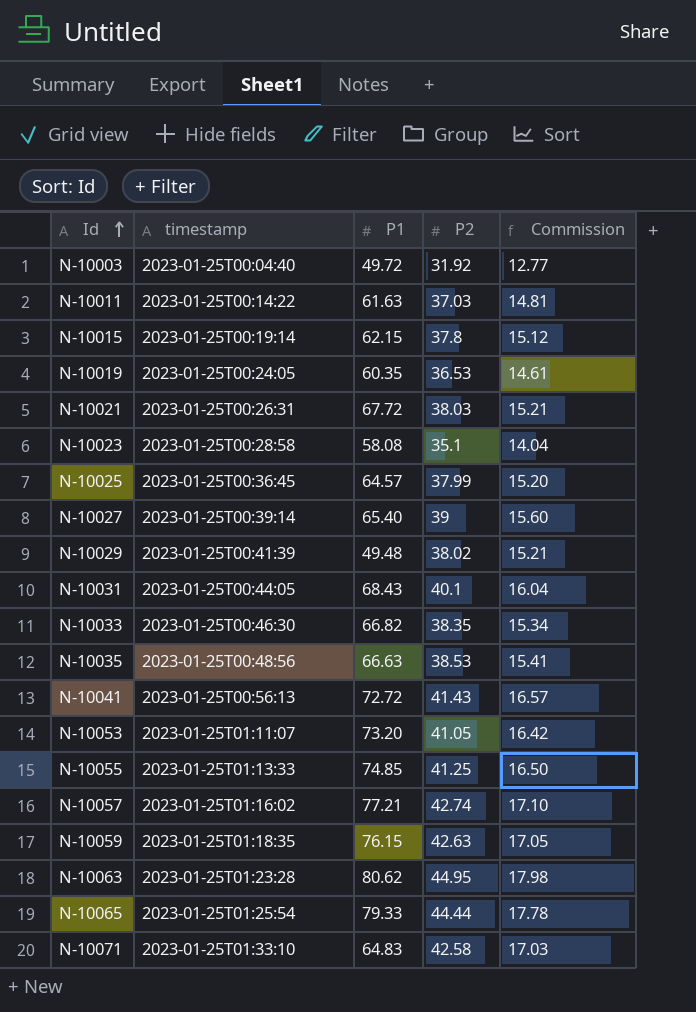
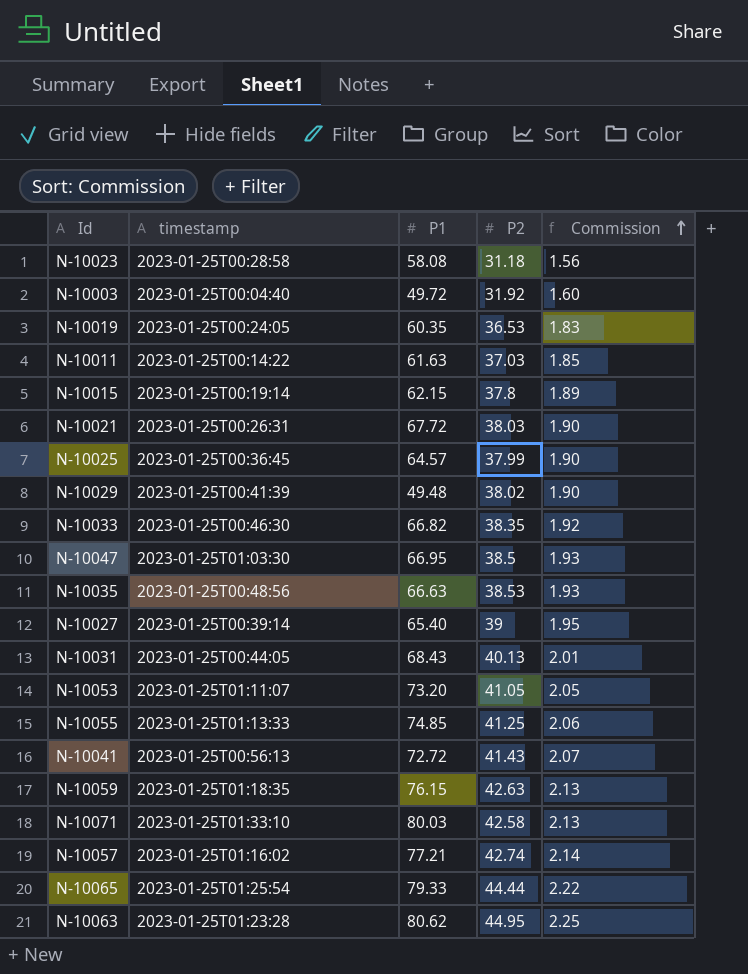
row order: Id ascending -> Commission ascending
column Commission | formula: [P2] * 0.4 -> [P2] * 0.05
N-10023 | P2: 35.1 -> 31.18
row N-10047: none -> 2023-01-25T01:03:30 | 66.95 | 38.5 | 1.93
N-10031 | P2: 40.1 -> 40.13
N-10071 | P1: 64.83 -> 80.03

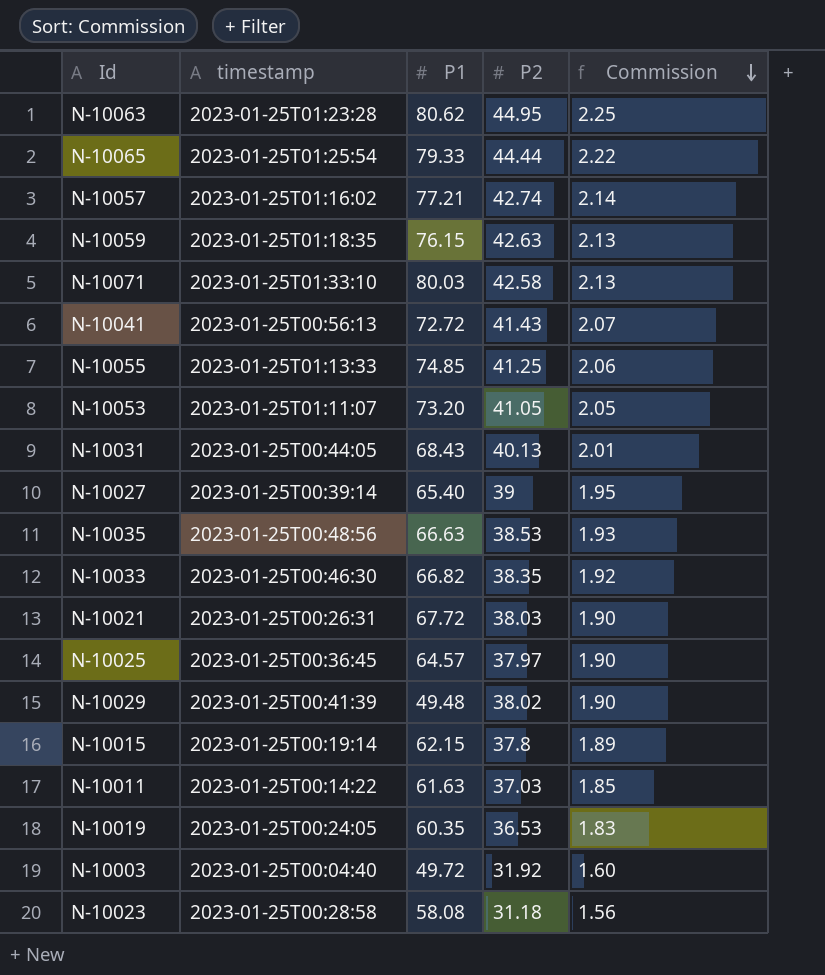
row order: Commission ascending -> Commission descending
row N-10047: 2023-01-25T01:03:30 | 66.95 | 38.5 | 1.93 -> none
N-10025 | P2: 37.99 -> 37.97

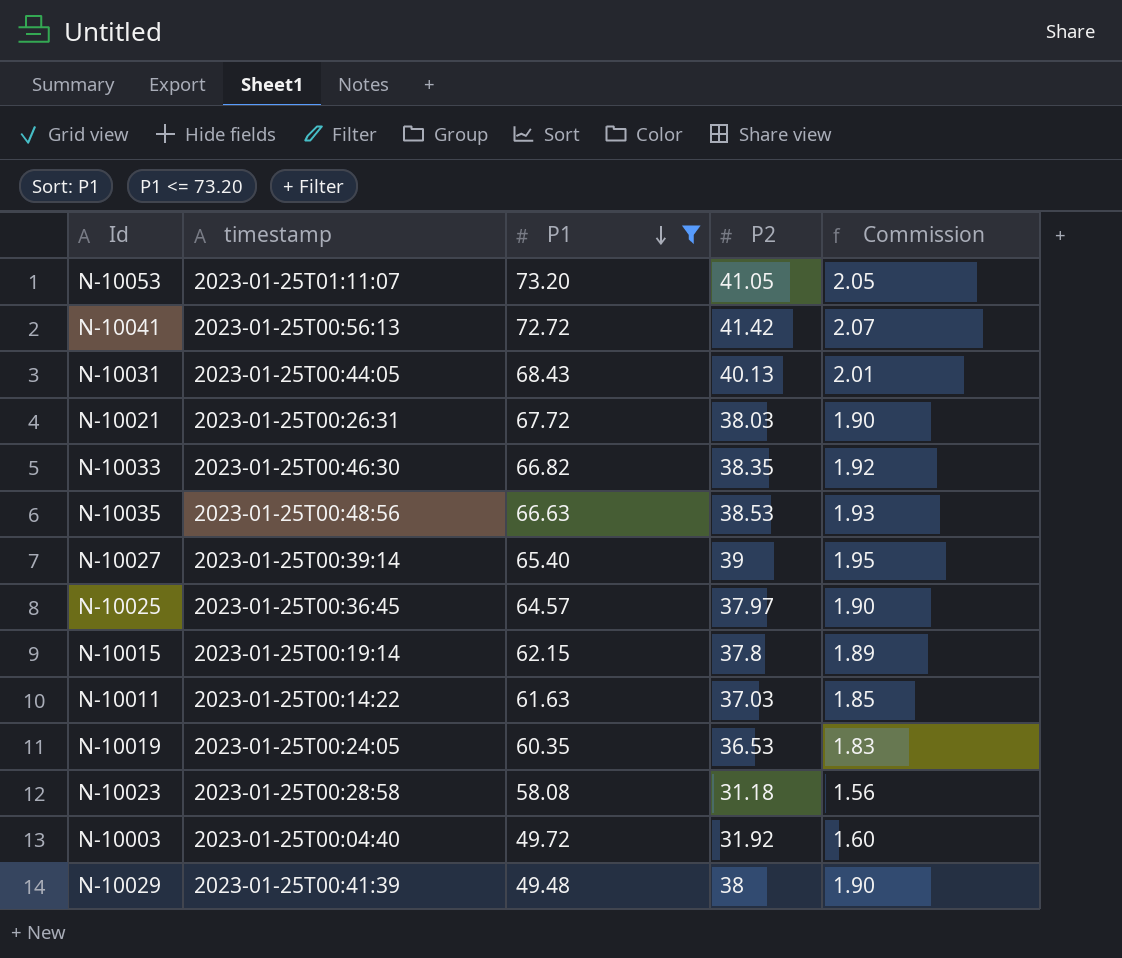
filter: none -> P1 <= 73.20
row order: Commission descending -> P1 descending
N-10041 | P2: 41.43 -> 41.42
N-10029 | P2: 38.02 -> 38

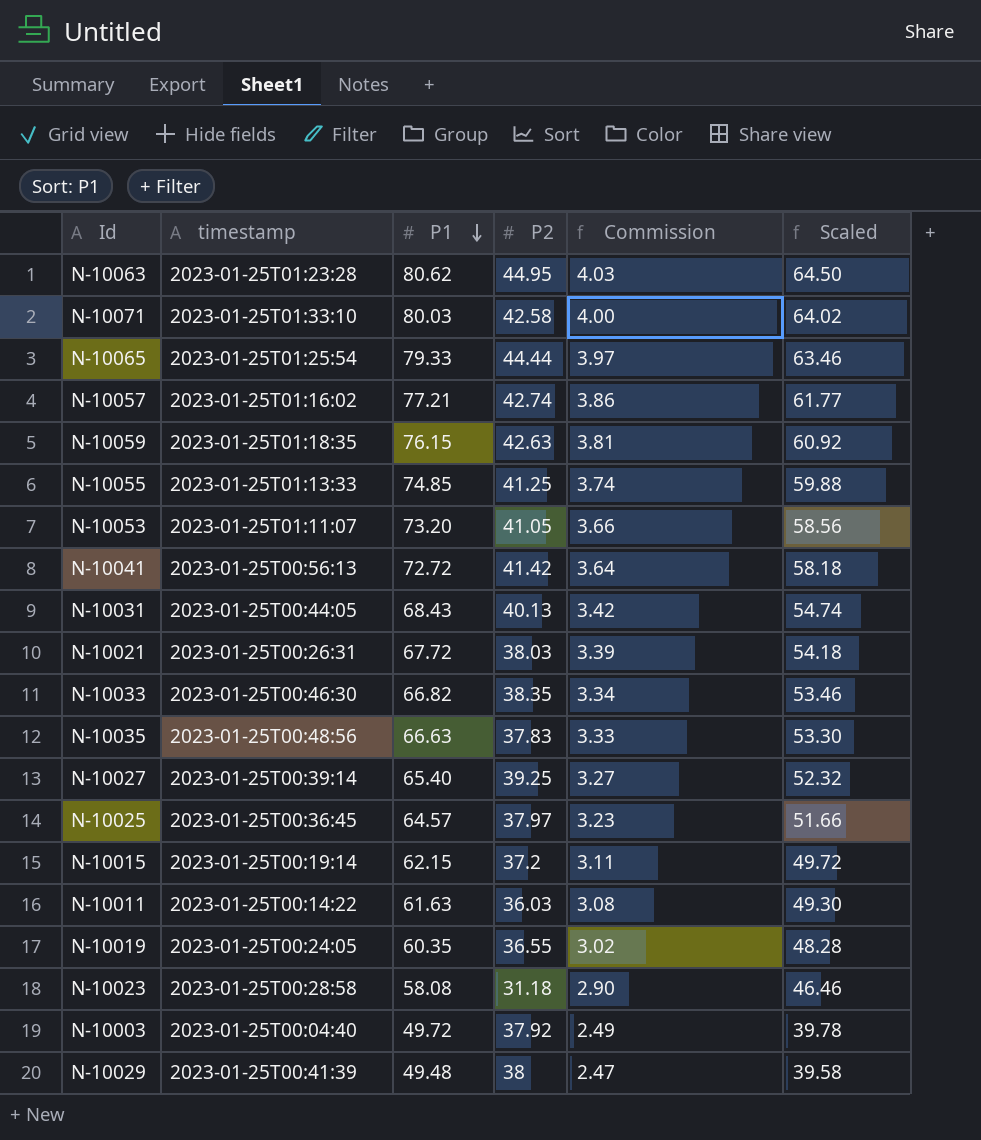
filter: P1 <= 73.20 -> none
column Commission | formula: [P2] * 0.05 -> [P1] * 0.05
column Scaled | formula: none -> [P1] * 0.8
N-10035 | P2: 38.53 -> 37.83
N-10027 | P2: 39 -> 39.25
N-10015 | P2: 37.8 -> 37.2
N-10011 | P2: 37.03 -> 36.03
N-10019 | P2: 36.53 -> 36.55
N-10003 | P2: 31.92 -> 37.92

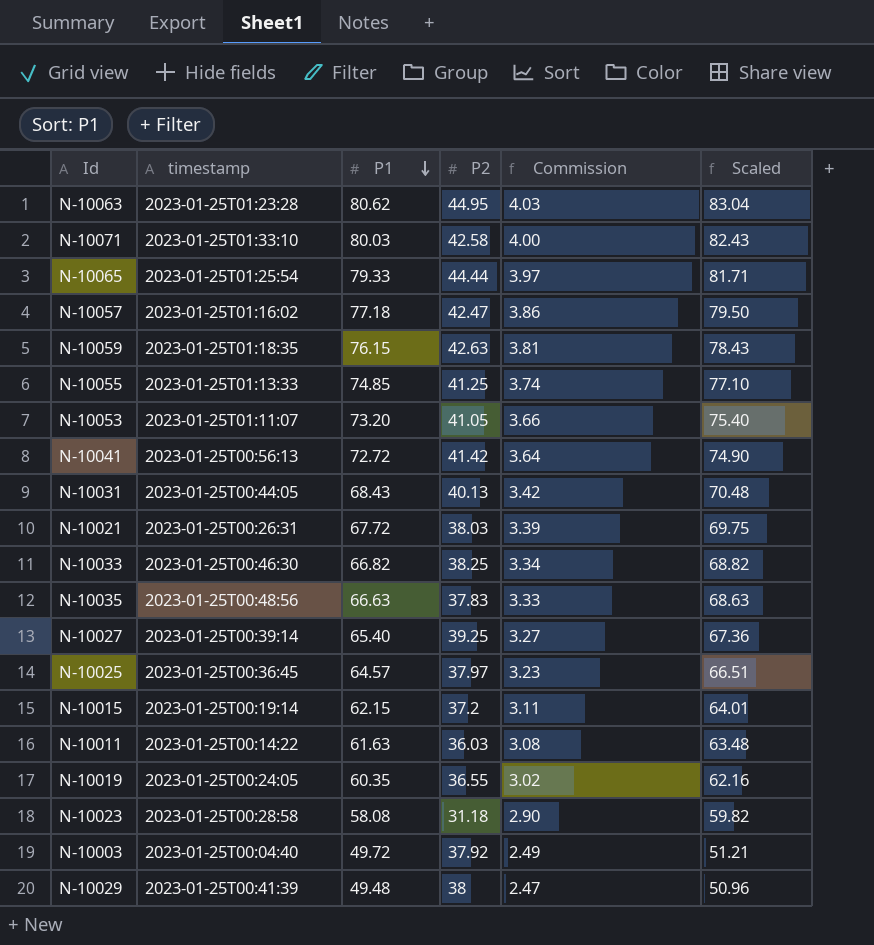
column Scaled | formula: [P1] * 0.8 -> [P1] * 1.03
N-10057 | P1: 77.21 -> 77.18
N-10057 | P2: 42.74 -> 42.47
N-10033 | P2: 38.35 -> 38.25

